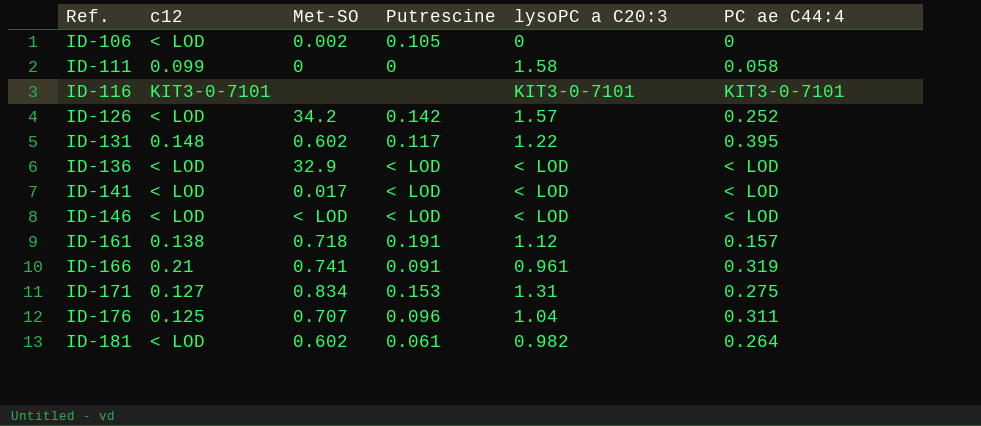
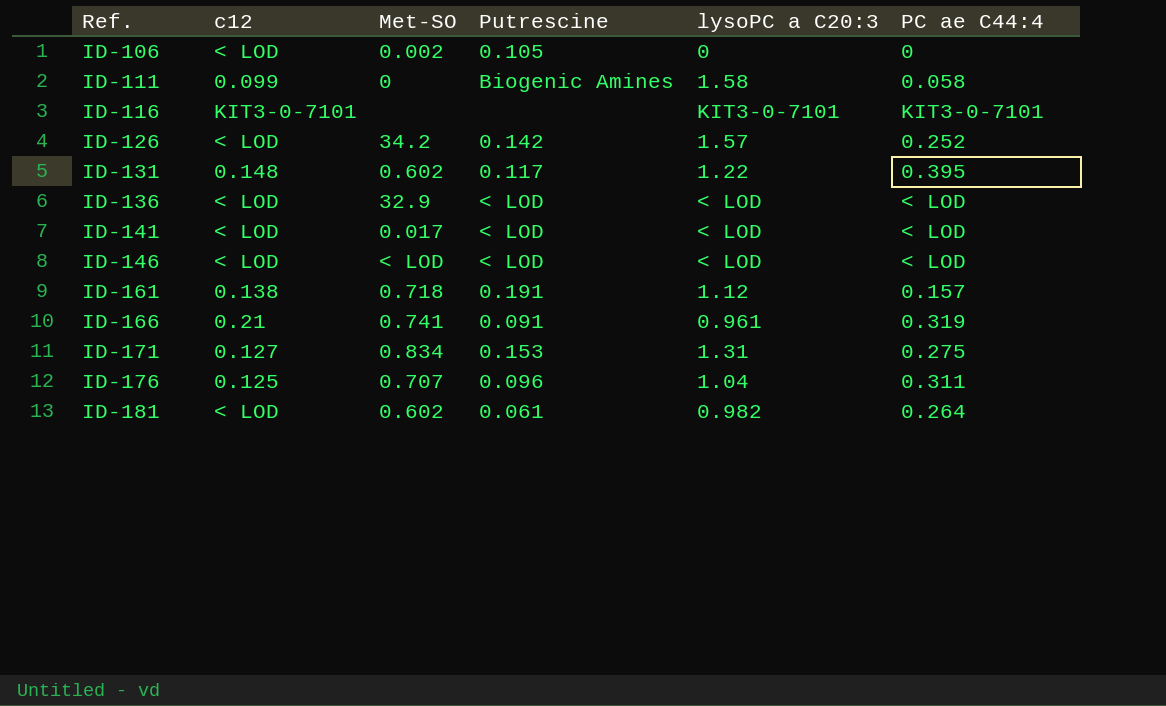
ID-111 | Putrescine: 0 -> Biogenic Amines

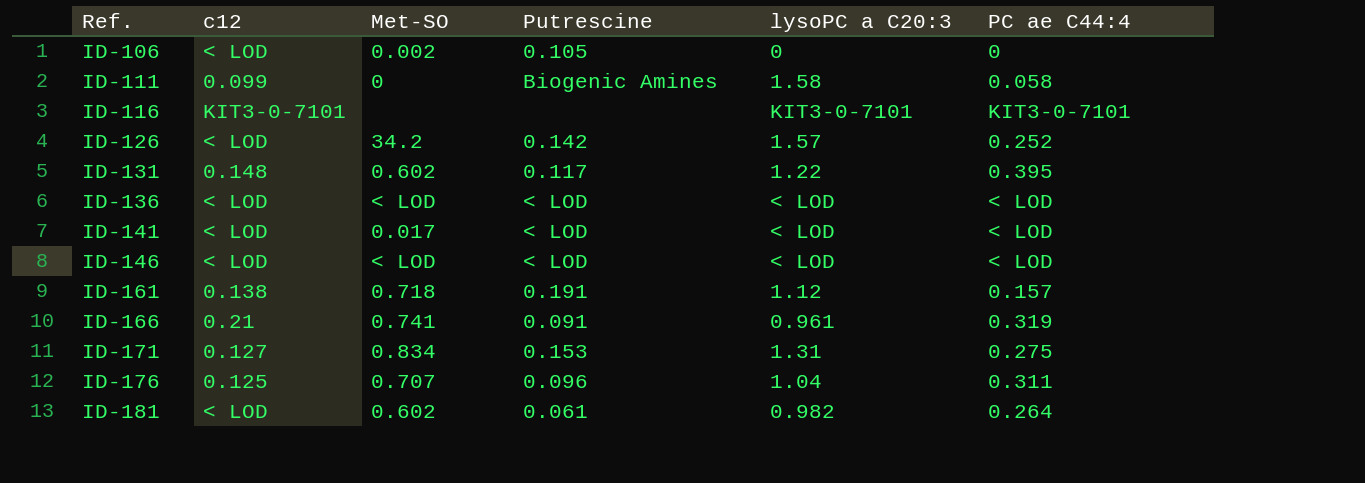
ID-136 | Met-SO: 32.9 -> < LOD

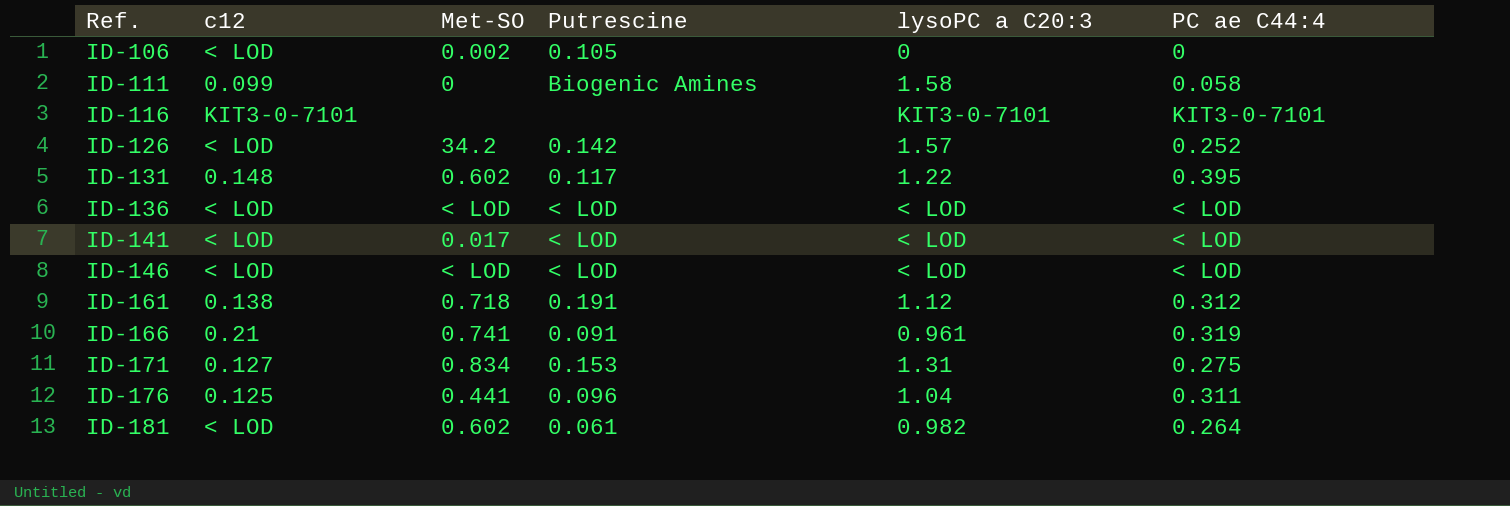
ID-161 | PC ae C44:4: 0.157 -> 0.312
ID-176 | Met-SO: 0.707 -> 0.441

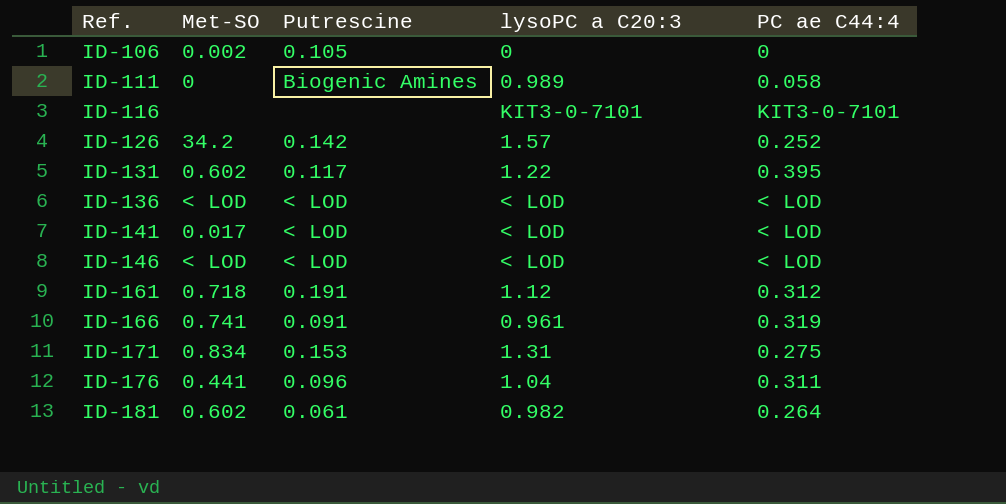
column c12 | position: 2 -> none
ID-111 | lysoPC a C20:3: 1.58 -> 0.989

